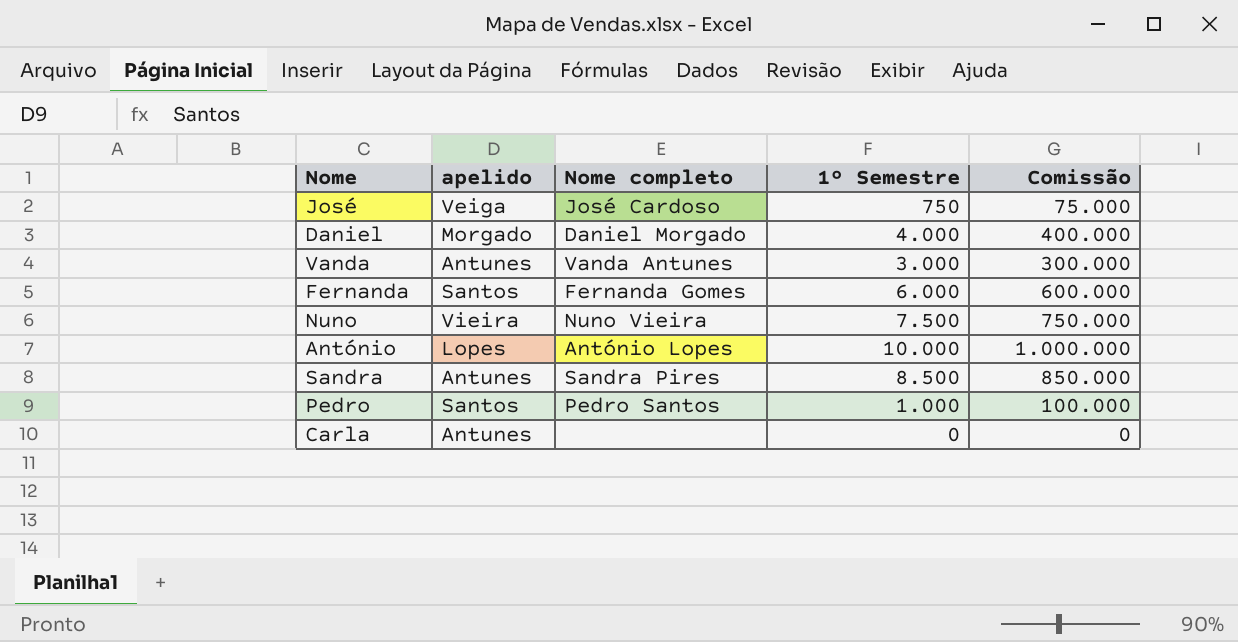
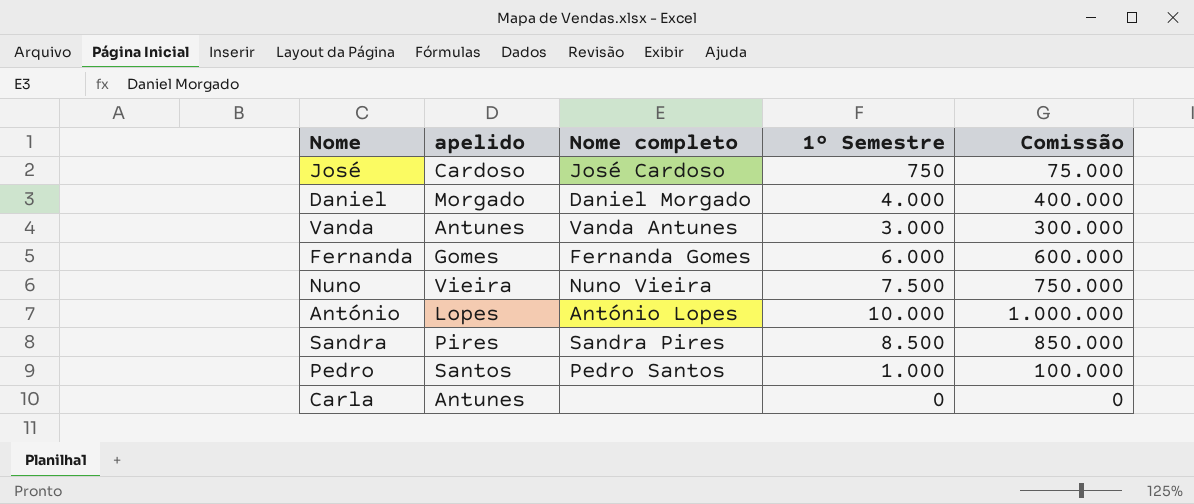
José | apelido: Veiga -> Cardoso
Fernanda | apelido: Santos -> Gomes
Sandra | apelido: Antunes -> Pires

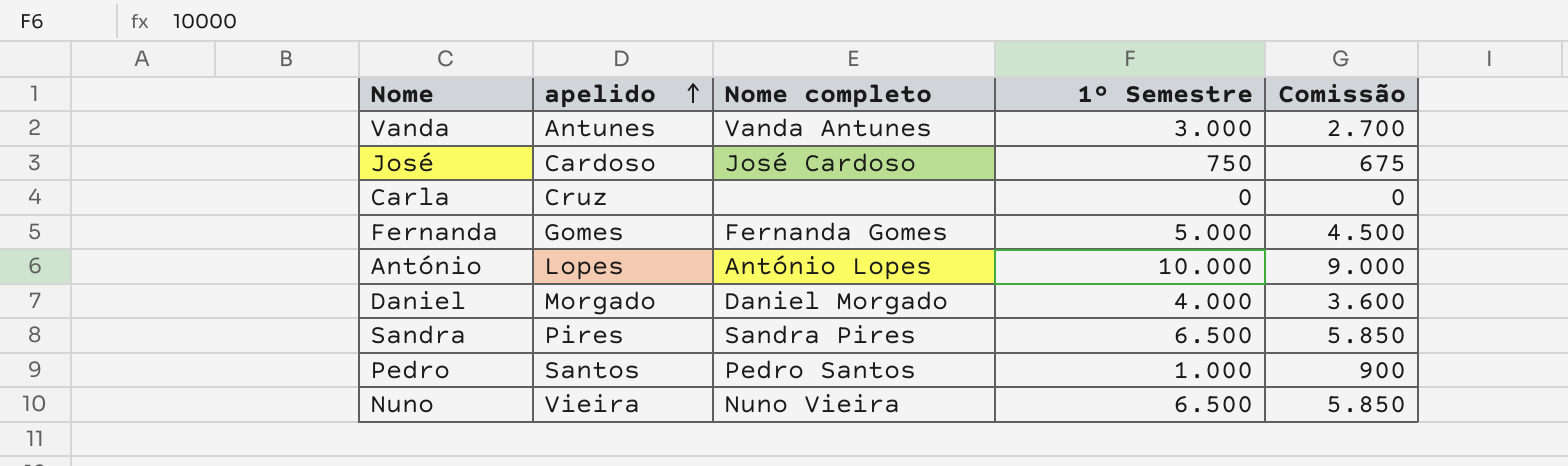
row order: none -> apelido ascending
column Comissão | formula: [1º Semestre] * 100 -> [1º Semestre] * 0,9
Carla | apelido: Antunes -> Cruz
Fernanda | 1º Semestre: 6.000 -> 5.000
Sandra | 1º Semestre: 8.500 -> 6.500
Nuno | 1º Semestre: 7.500 -> 6.500

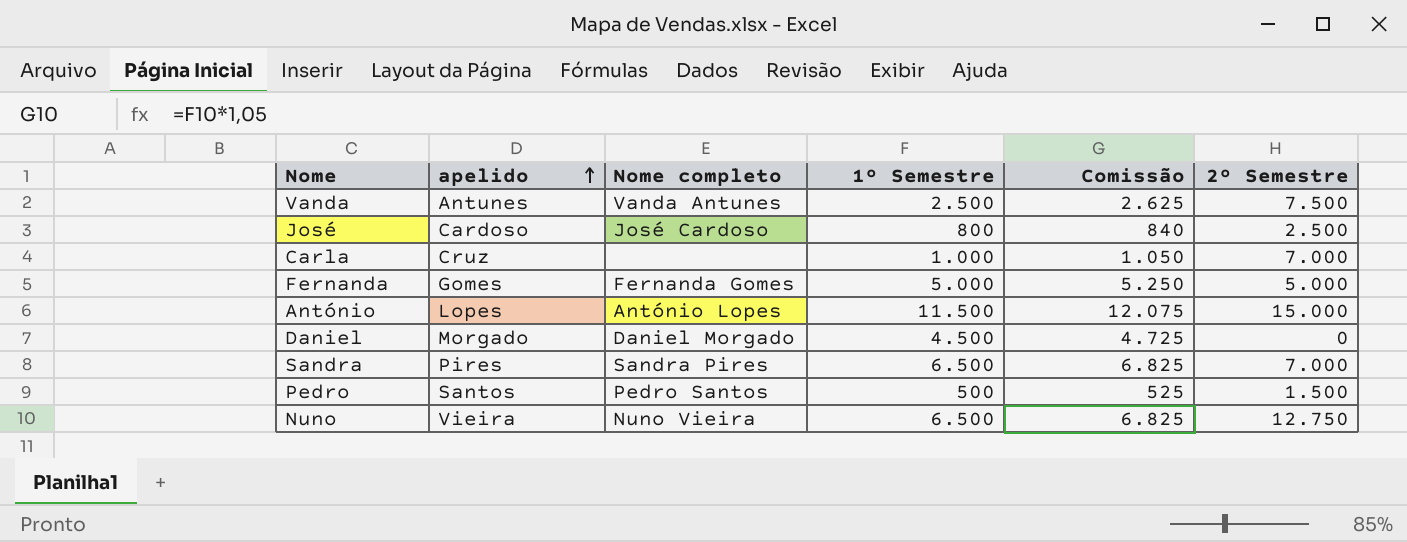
column Comissão | formula: [1º Semestre] * 0,9 -> [1º Semestre] * 1,05
column 2º Semestre | position: none -> 6
Vanda | 1º Semestre: 3.000 -> 2.500
José | 1º Semestre: 750 -> 800
Carla | 1º Semestre: 0 -> 1.000
António | 1º Semestre: 10.000 -> 11.500
Daniel | 1º Semestre: 4.000 -> 4.500
Pedro | 1º Semestre: 1.000 -> 500

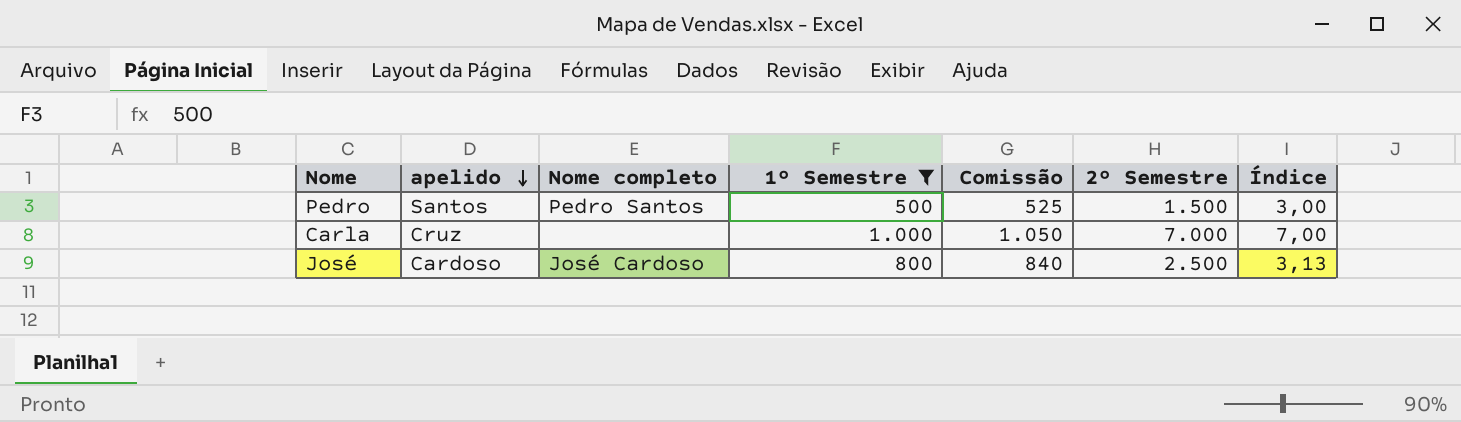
filter: none -> 1º Semestre <= 1.000
row order: apelido ascending -> apelido descending
column Índice | formula: none -> [2º Semestre] / [1º Semestre]

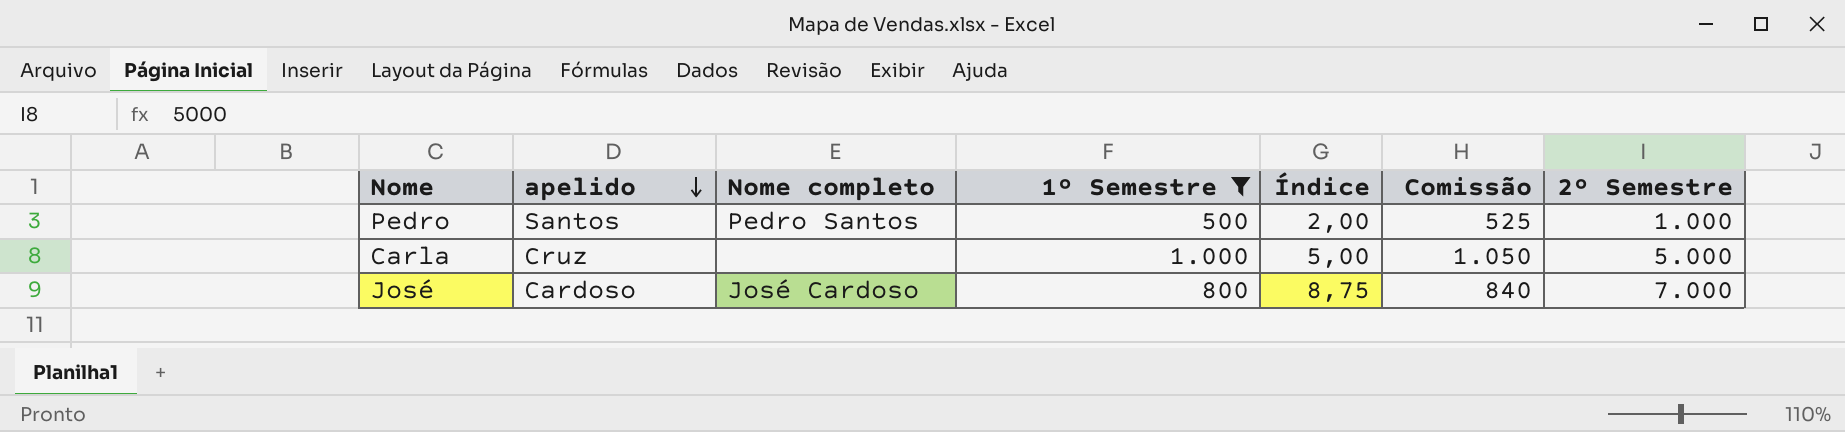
column Índice | position: 7 -> 5
Pedro | Índice: 3,00 -> 2,00
Pedro | 2º Semestre: 1.500 -> 1.000
Carla | Índice: 7,00 -> 5,00
Carla | 2º Semestre: 7.000 -> 5.000
José | Índice: 3,13 -> 8,75
José | 2º Semestre: 2.500 -> 7.000

